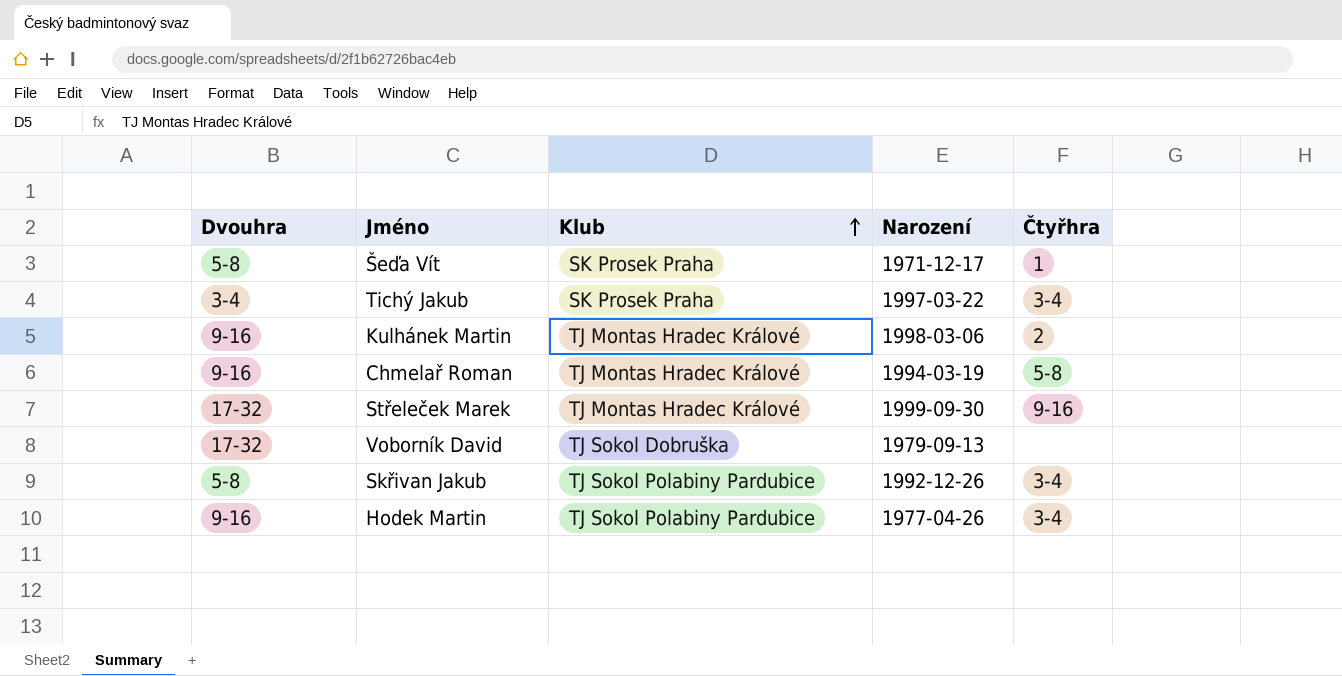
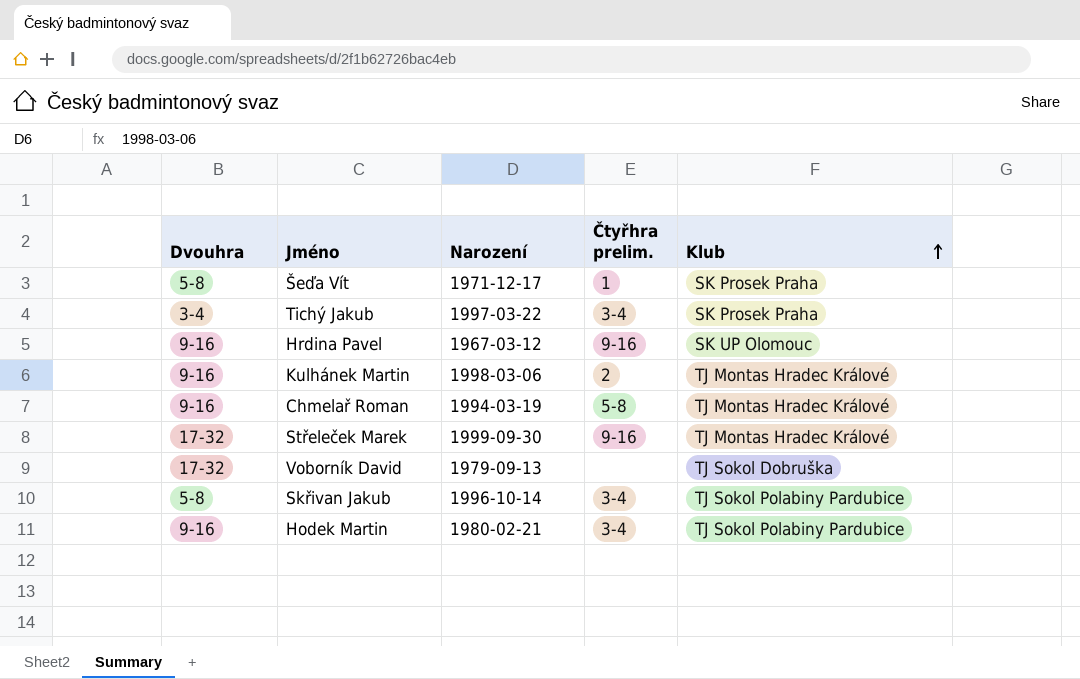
column name: Čtyřhra -> Čtyřhra prelim.
column Klub | position: 3 -> 5
row Hrdina Pavel: none -> 9-16 | 1967-03-12 | 9-16 | SK UP Olomouc
Skřivan Jakub | Narození: 1992-12-26 -> 1996-10-14
Hodek Martin | Narození: 1977-04-26 -> 1980-02-21

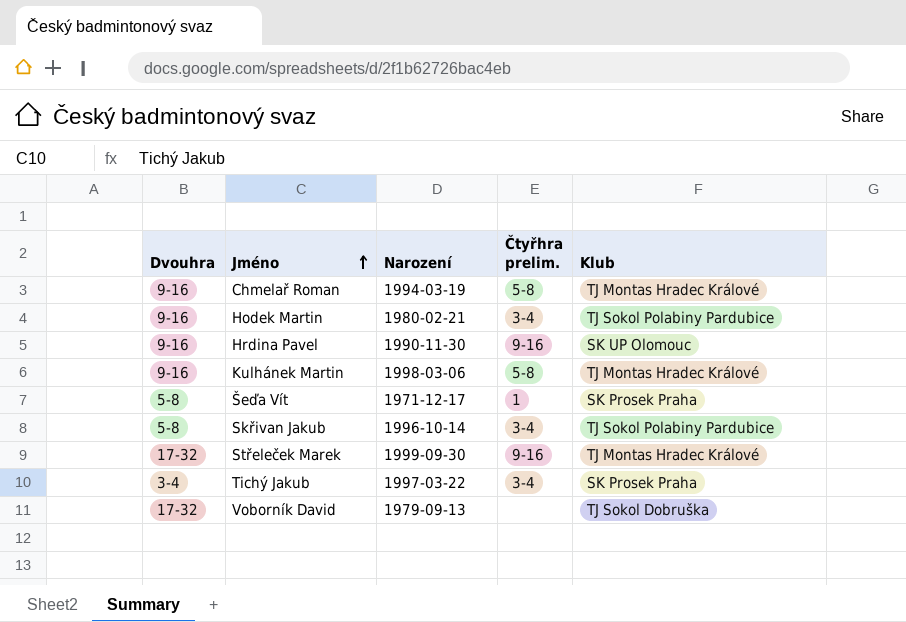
row order: Klub ascending -> Jméno ascending
Hrdina Pavel | Narození: 1967-03-12 -> 1990-11-30
Kulhánek Martin | Čtyřhra prelim.: 2 -> 5-8

